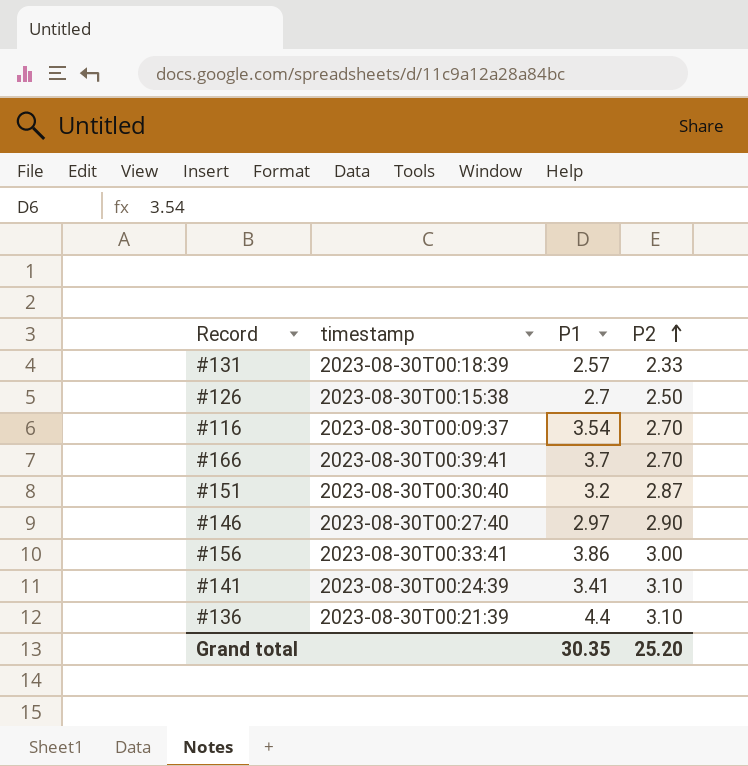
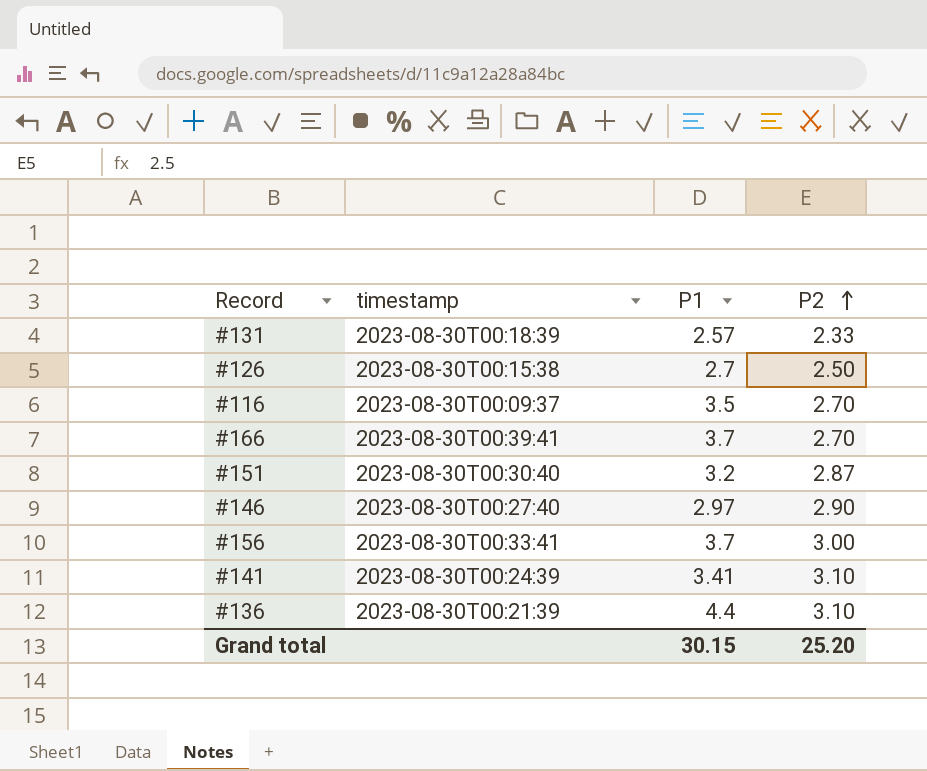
#116 | P1: 3.54 -> 3.5
#156 | P1: 3.86 -> 3.7
Grand total | P1: 30.35 -> 30.15

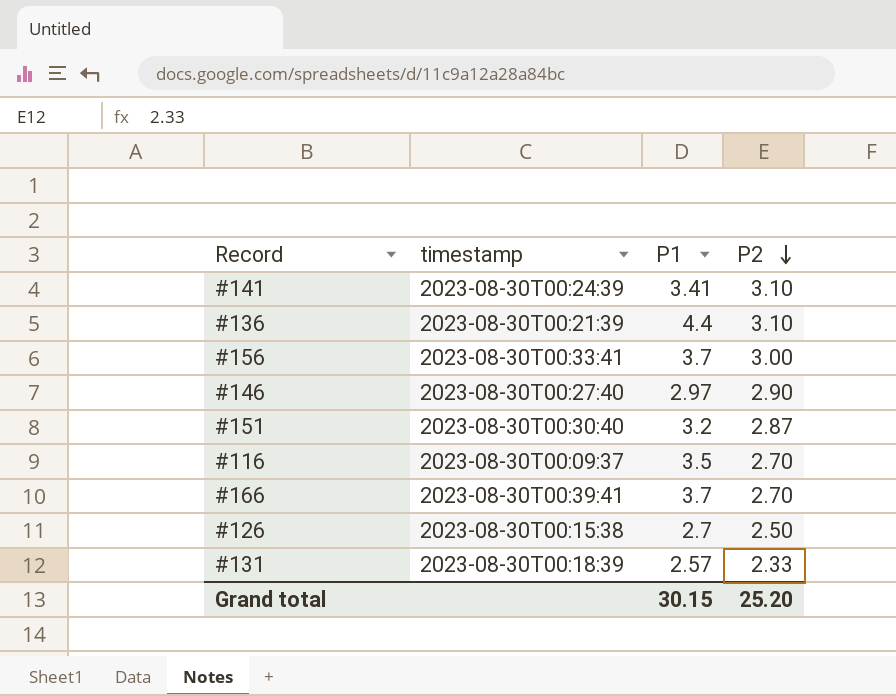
row order: P2 ascending -> P2 descending

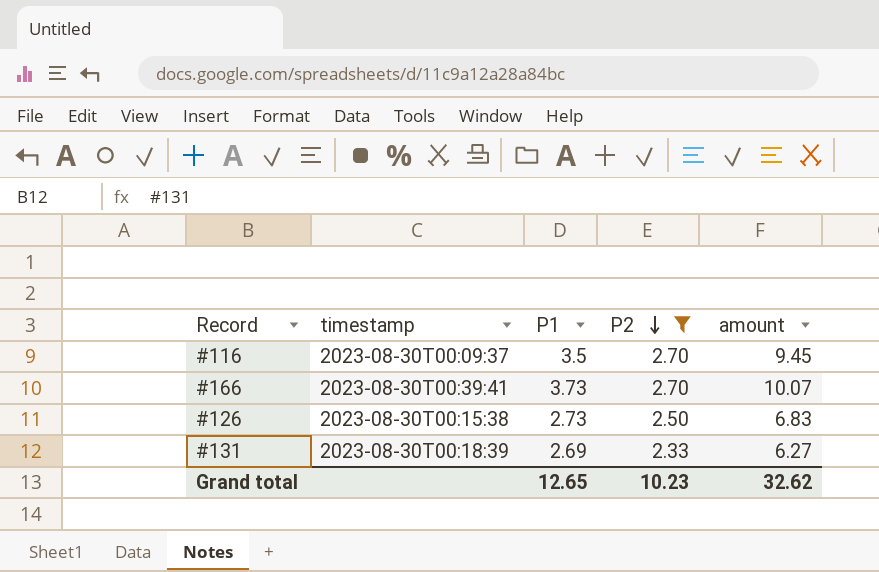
filter: none -> P2 <= 2.70
column amount | formula: none -> [P1] * [P2]
#166 | P1: 3.7 -> 3.73
#126 | P1: 2.7 -> 2.73
#131 | P1: 2.57 -> 2.69
Grand total | P1: 30.15 -> 12.65
Grand total | P2: 25.20 -> 10.23

